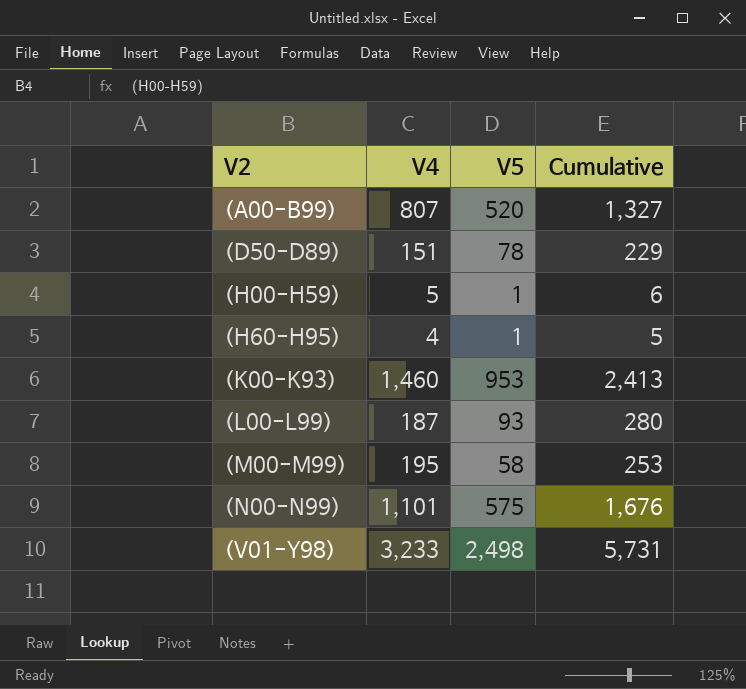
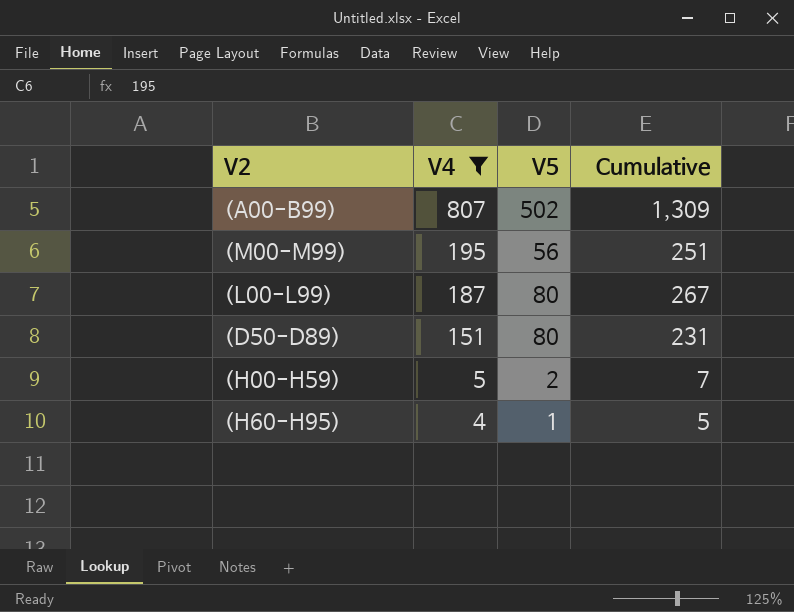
filter: none -> V4 <= 807
row order: V2 ascending -> V4 descending
(A00-B99) | V5: 520 -> 502
(A00-B99) | Cumulative: 1,327 -> 1,309
(M00-M99) | V5: 58 -> 56
(M00-M99) | Cumulative: 253 -> 251
(L00-L99) | V5: 93 -> 80
(L00-L99) | Cumulative: 280 -> 267
(D50-D89) | V5: 78 -> 80
(D50-D89) | Cumulative: 229 -> 231
(H00-H59) | V5: 1 -> 2
(H00-H59) | Cumulative: 6 -> 7

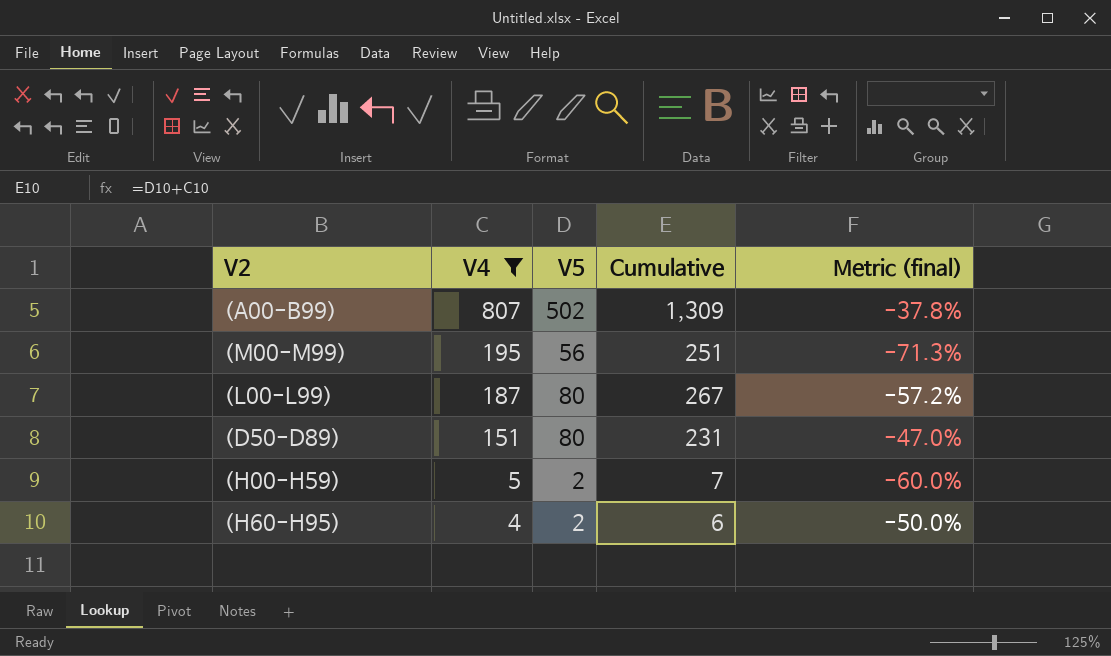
column Metric (final) | formula: none -> ([V5] - [V4]) / [V4]
(H60-H95) | V5: 1 -> 2
(H60-H95) | Cumulative: 5 -> 6

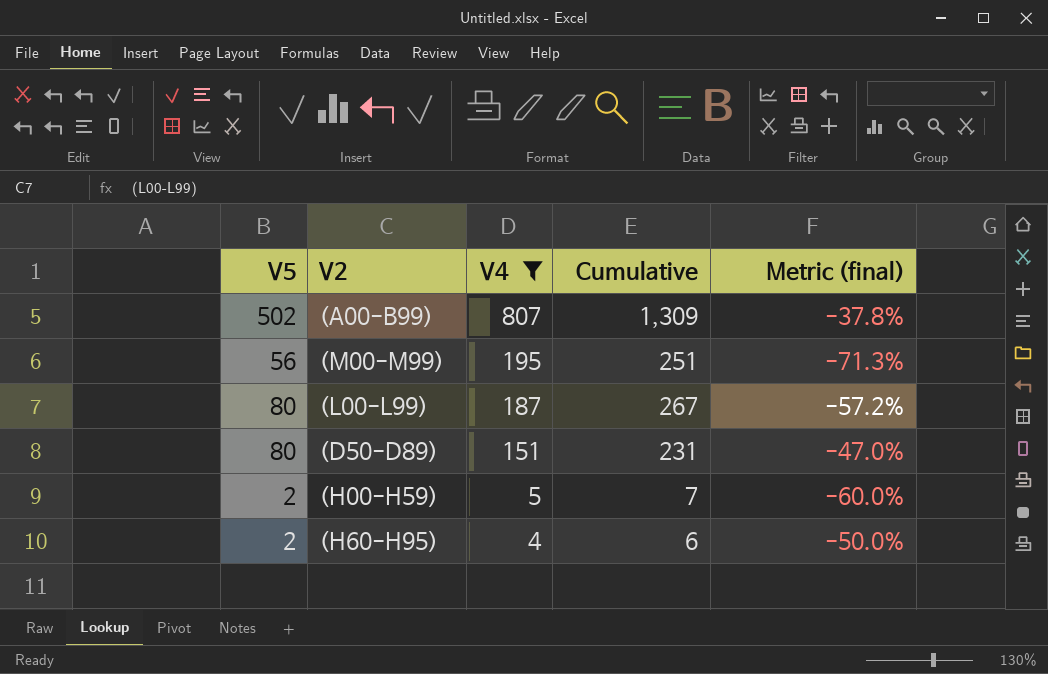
column V5 | position: 3 -> 1

